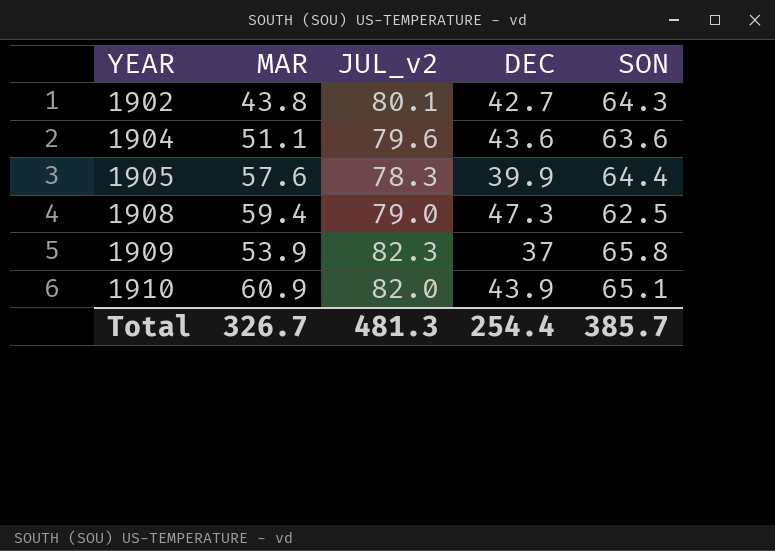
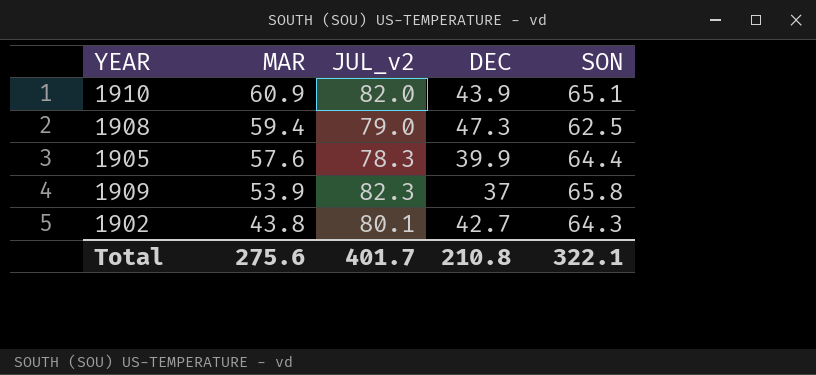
row order: YEAR ascending -> MAR descending
row 1904: 51.1 | 79.6 | 43.6 | 63.6 -> none
Total | MAR: 326.7 -> 275.6
Total | JUL_v2: 481.3 -> 401.7
Total | DEC: 254.4 -> 210.8
Total | SON: 385.7 -> 322.1

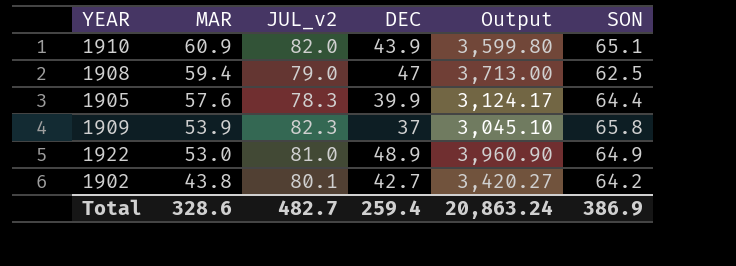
column Output | formula: none -> [JUL_v2] * [DEC]
1908 | DEC: 47.3 -> 47
row 1922: none -> 53.0 | 81.0 | 48.9 | 3,960.90 | 64.9
1902 | SON: 64.3 -> 64.2
Total | MAR: 275.6 -> 328.6
Total | JUL_v2: 401.7 -> 482.7
Total | DEC: 210.8 -> 259.4
Total | SON: 322.1 -> 386.9

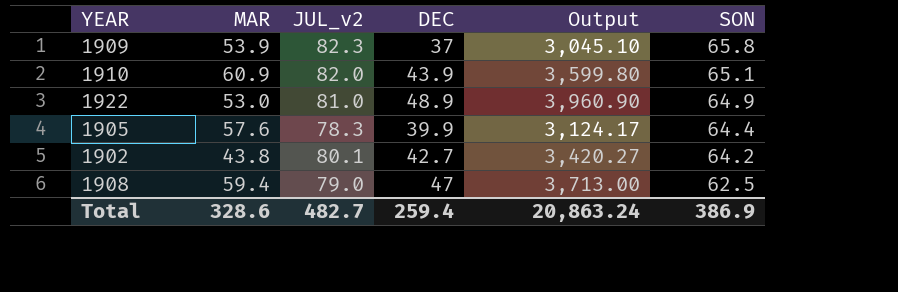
row order: MAR descending -> SON descending

